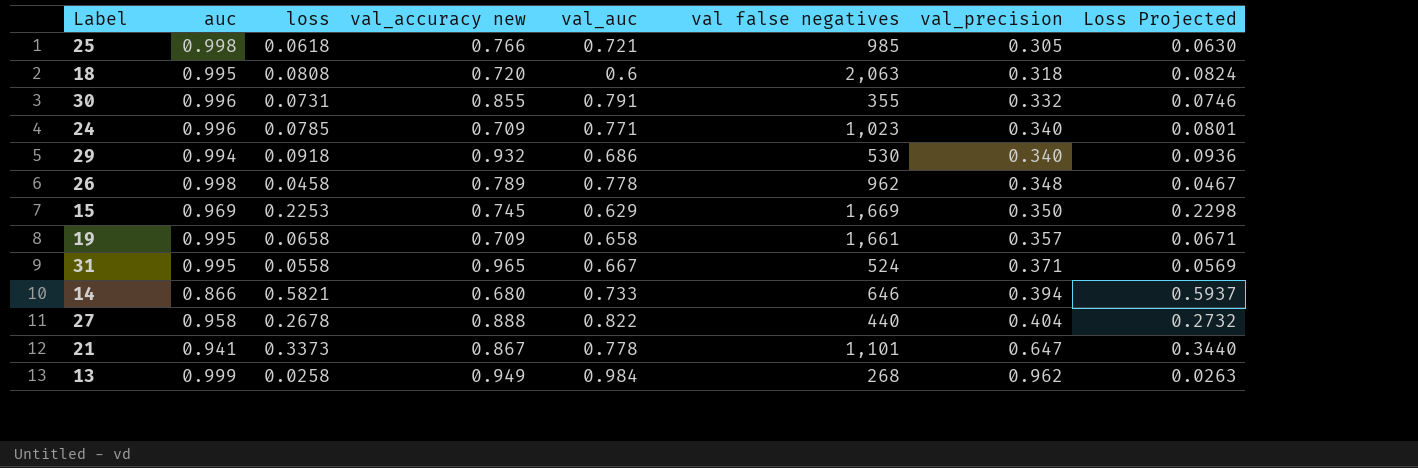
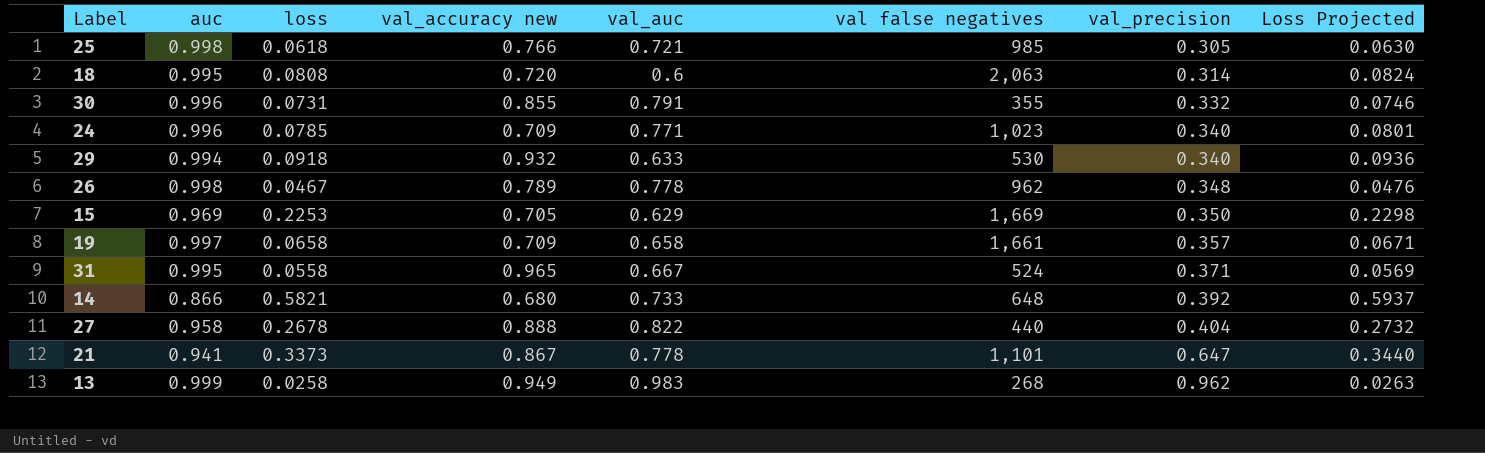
18 | val_precision: 0.318 -> 0.314
29 | val_auc: 0.686 -> 0.633
26 | loss: 0.0458 -> 0.0467
26 | Loss Projected: 0.0467 -> 0.0476
15 | val_accuracy new: 0.745 -> 0.705
19 | auc: 0.995 -> 0.997
14 | val false negatives: 646 -> 648
14 | val_precision: 0.394 -> 0.392
13 | val_auc: 0.984 -> 0.983

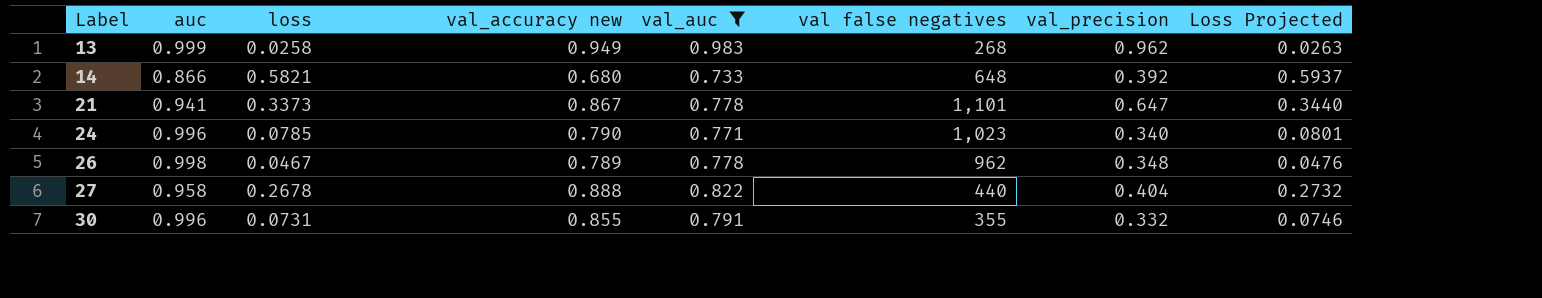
filter: none -> val_auc >= 0.733
row order: val_precision ascending -> Label ascending
24 | val_accuracy new: 0.709 -> 0.790

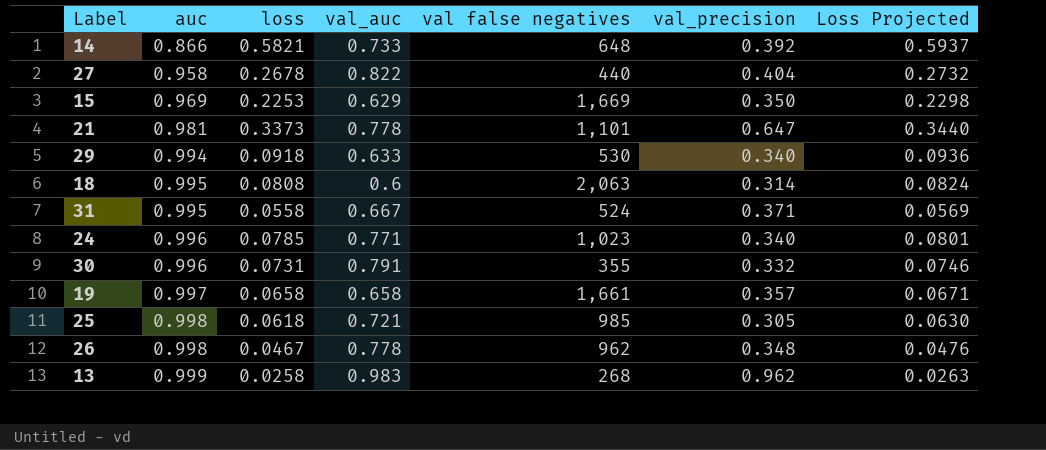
filter: val_auc >= 0.733 -> none
row order: Label ascending -> auc ascending
column val_accuracy new | position: 4 -> none
21 | auc: 0.941 -> 0.981

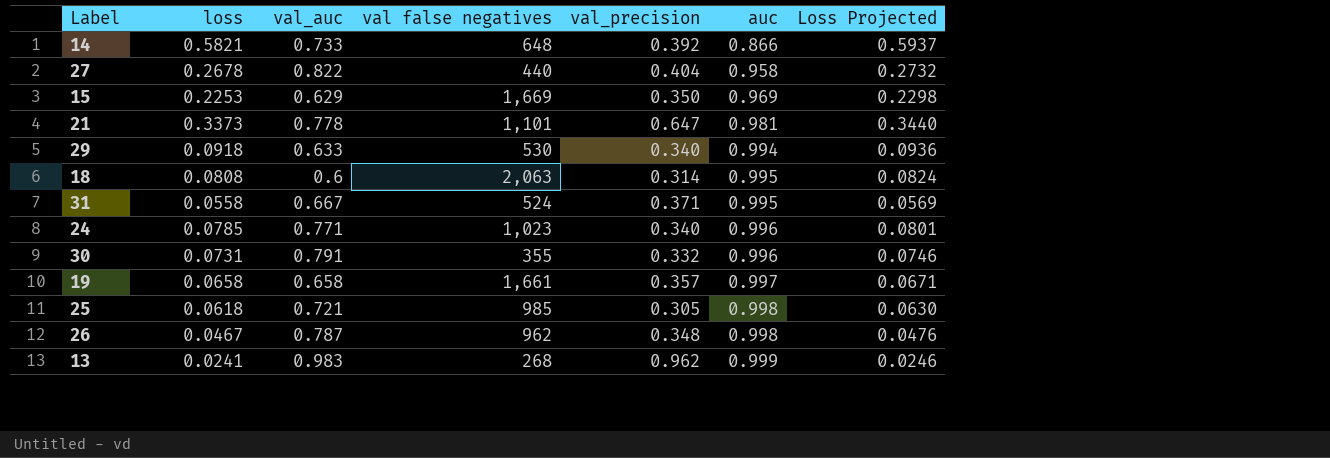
column auc | position: 2 -> 6
26 | val_auc: 0.778 -> 0.787
13 | loss: 0.0258 -> 0.0241
13 | Loss Projected: 0.0263 -> 0.0246

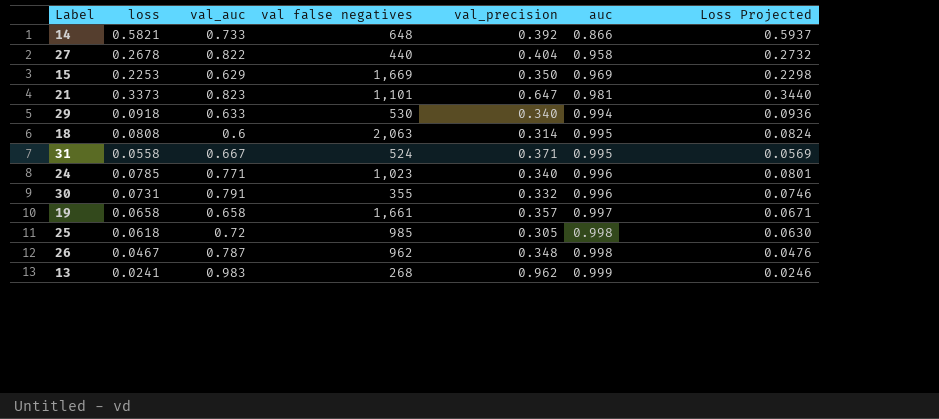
21 | val_auc: 0.778 -> 0.823
25 | val_auc: 0.721 -> 0.72

